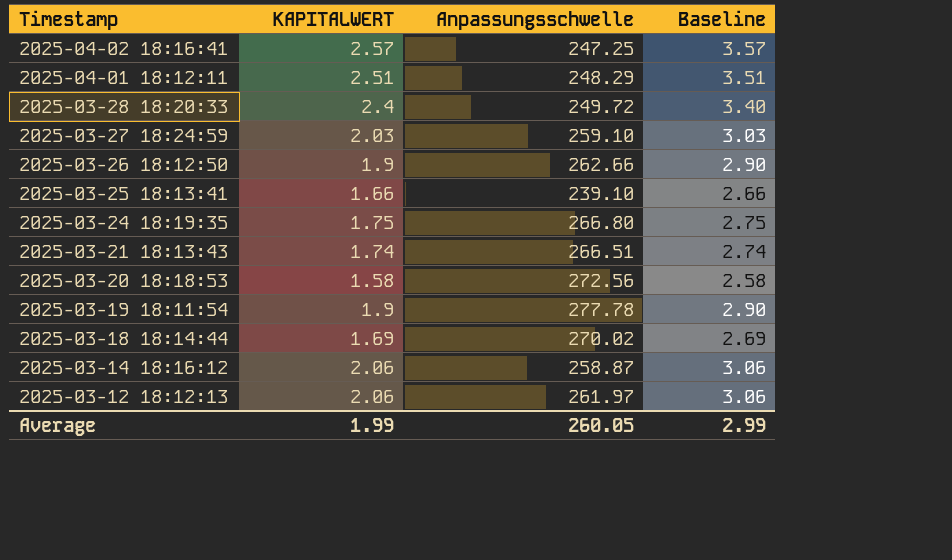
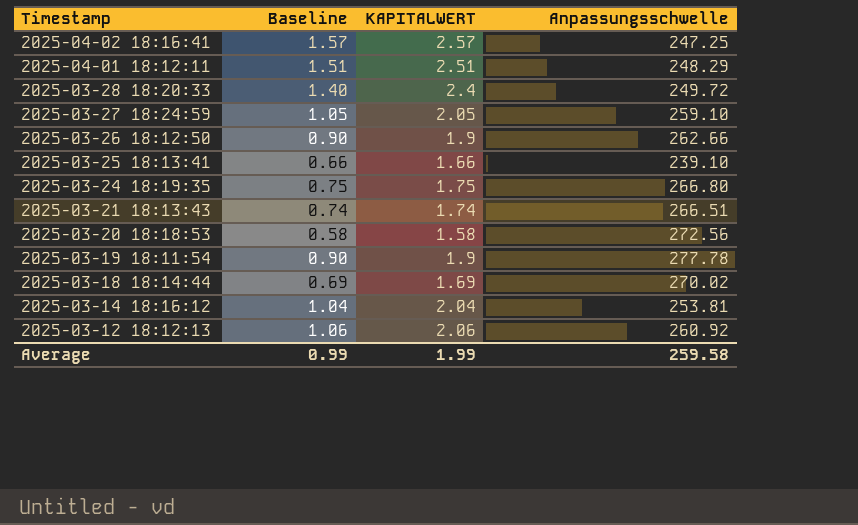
column Baseline | formula: [KAPITALWERT] + 1 -> [KAPITALWERT] - 1
column Baseline | position: 4 -> 2
2025-03-27 18:24:59 | KAPITALWERT: 2.03 -> 2.05
2025-03-14 18:16:12 | KAPITALWERT: 2.06 -> 2.04
2025-03-14 18:16:12 | Anpassungsschwelle: 258.87 -> 253.81
2025-03-12 18:12:13 | Anpassungsschwelle: 261.97 -> 260.92
Average | Baseline: 2.99 -> 0.99
Average | Anpassungsschwelle: 260.05 -> 259.58

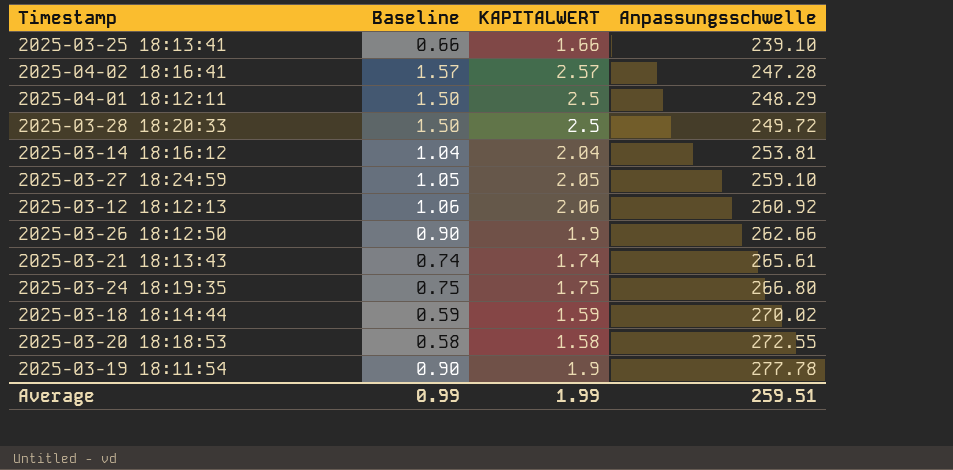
row order: Timestamp descending -> Anpassungsschwelle ascending
2025-04-02 18:16:41 | Anpassungsschwelle: 247.25 -> 247.28
2025-04-01 18:12:11 | Baseline: 1.51 -> 1.50
2025-04-01 18:12:11 | KAPITALWERT: 2.51 -> 2.5
2025-03-28 18:20:33 | Baseline: 1.40 -> 1.50
2025-03-28 18:20:33 | KAPITALWERT: 2.4 -> 2.5
2025-03-21 18:13:43 | Anpassungsschwelle: 266.51 -> 265.61
2025-03-18 18:14:44 | Baseline: 0.69 -> 0.59
2025-03-18 18:14:44 | KAPITALWERT: 1.69 -> 1.59
2025-03-20 18:18:53 | Anpassungsschwelle: 272.56 -> 272.55
Average | Anpassungsschwelle: 259.58 -> 259.51

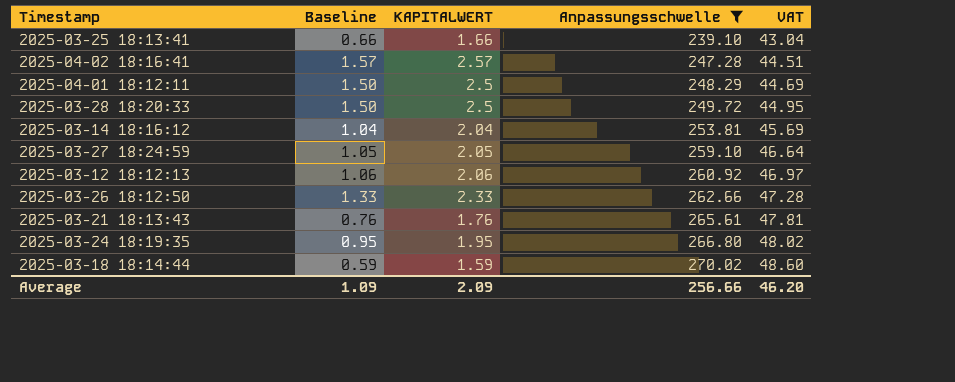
filter: none -> Anpassungsschwelle <= 270.02
column VAT | formula: none -> [Anpassungsschwelle] * 0.18
2025-03-26 18:12:50 | Baseline: 0.90 -> 1.33
2025-03-26 18:12:50 | KAPITALWERT: 1.9 -> 2.33
2025-03-21 18:13:43 | Baseline: 0.74 -> 0.76
2025-03-21 18:13:43 | KAPITALWERT: 1.74 -> 1.76
2025-03-24 18:19:35 | Baseline: 0.75 -> 0.95
2025-03-24 18:19:35 | KAPITALWERT: 1.75 -> 1.95
Average | Baseline: 0.99 -> 1.09
Average | KAPITALWERT: 1.99 -> 2.09
Average | Anpassungsschwelle: 259.51 -> 256.66

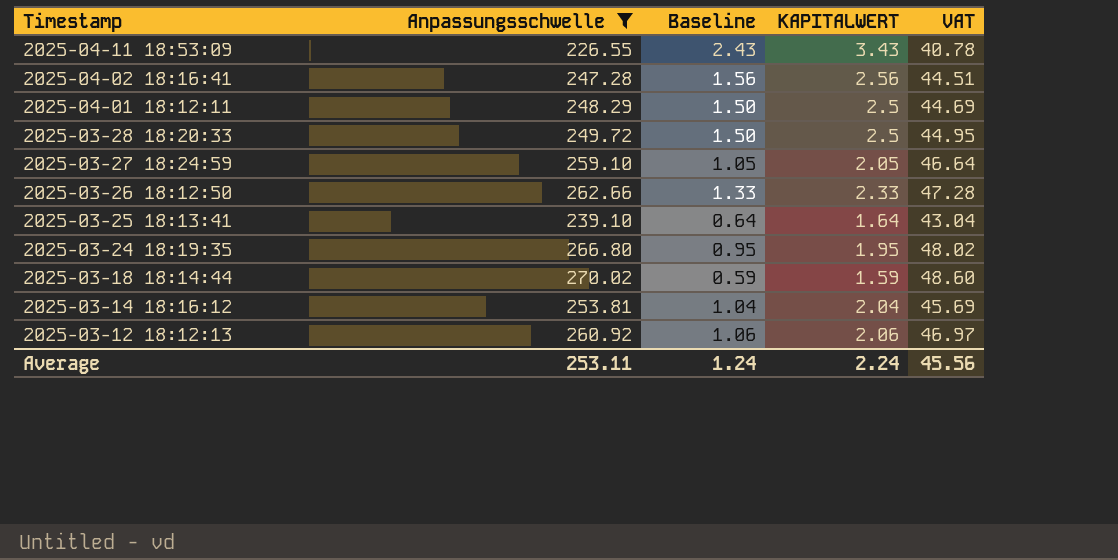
row order: Anpassungsschwelle ascending -> Timestamp descending
column Anpassungsschwelle | position: 4 -> 2
row 2025-03-21 18:13:43: 0.76 | 1.76 | 265.61 | 47.81 -> none
row 2025-04-11 18:53:09: none -> 226.55 | 2.43 | 3.43 | 40.78
2025-04-02 18:16:41 | Baseline: 1.57 -> 1.56
2025-04-02 18:16:41 | KAPITALWERT: 2.57 -> 2.56
2025-03-25 18:13:41 | Baseline: 0.66 -> 0.64
2025-03-25 18:13:41 | KAPITALWERT: 1.66 -> 1.64
Average | Anpassungsschwelle: 256.66 -> 253.11
Average | Baseline: 1.09 -> 1.24
Average | KAPITALWERT: 2.09 -> 2.24
Average | VAT: 46.20 -> 45.56

